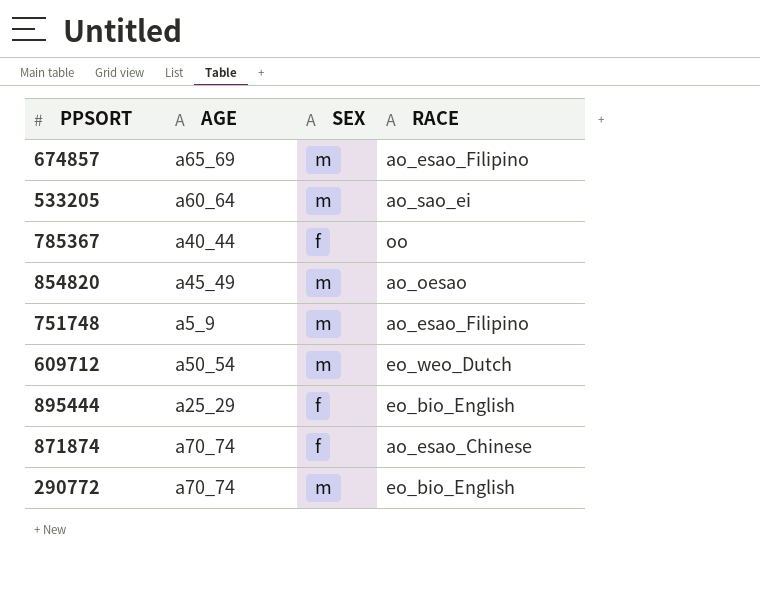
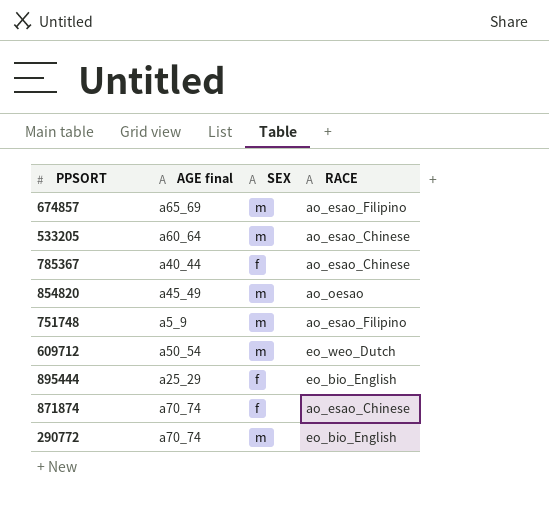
column name: AGE -> AGE final
533205 | RACE: ao_sao_ei -> ao_esao_Chinese
785367 | RACE: oo -> ao_esao_Chinese

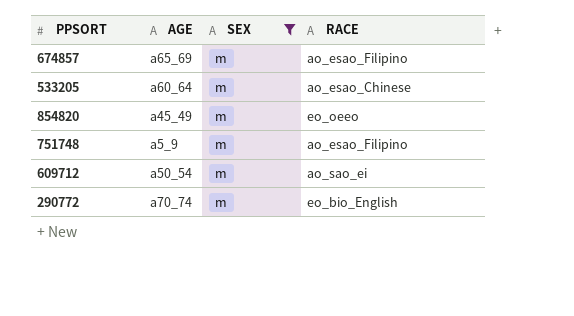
filter: none -> SEX = m
column name: AGE final -> AGE
854820 | RACE: ao_oesao -> eo_oeeo
609712 | RACE: eo_weo_Dutch -> ao_sao_ei

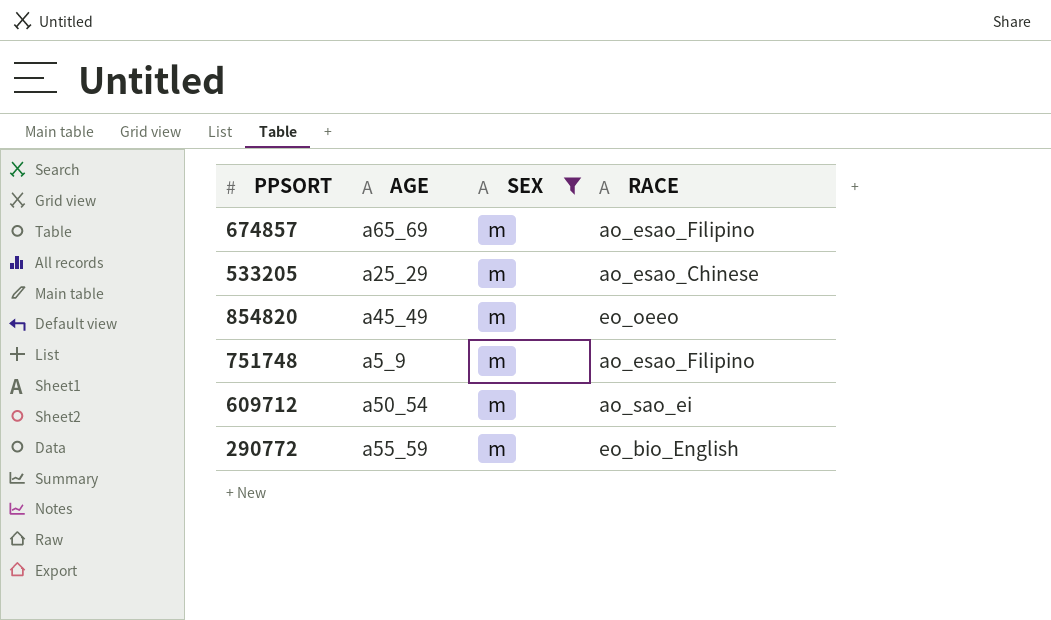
533205 | AGE: a60_64 -> a25_29
290772 | AGE: a70_74 -> a55_59

